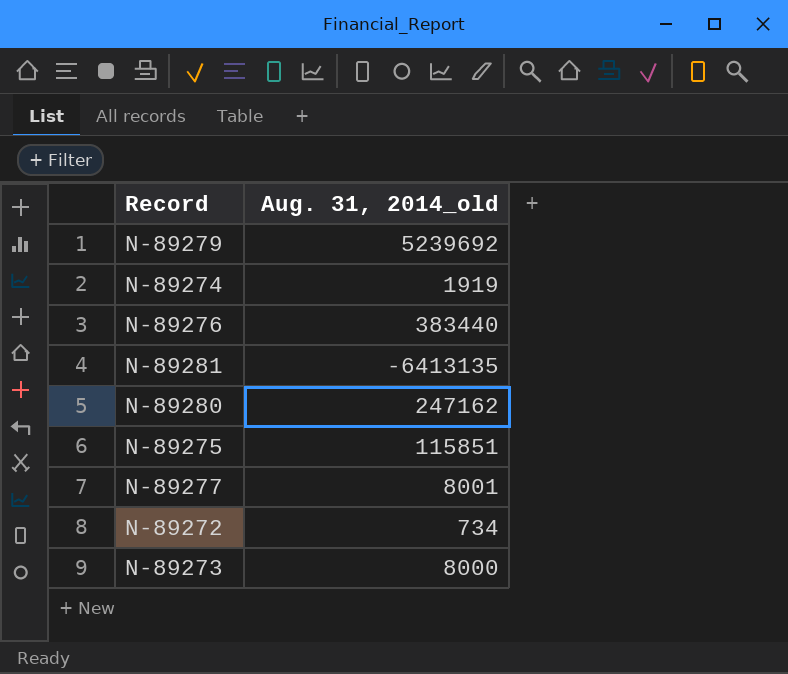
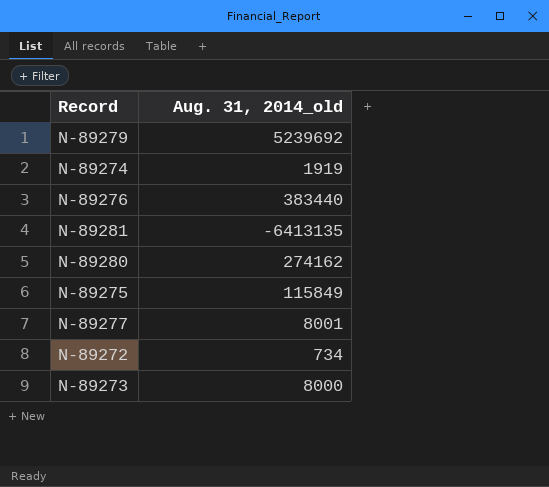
N-89280 | Aug. 31, 2014_old: 247162 -> 274162
N-89275 | Aug. 31, 2014_old: 115851 -> 115849

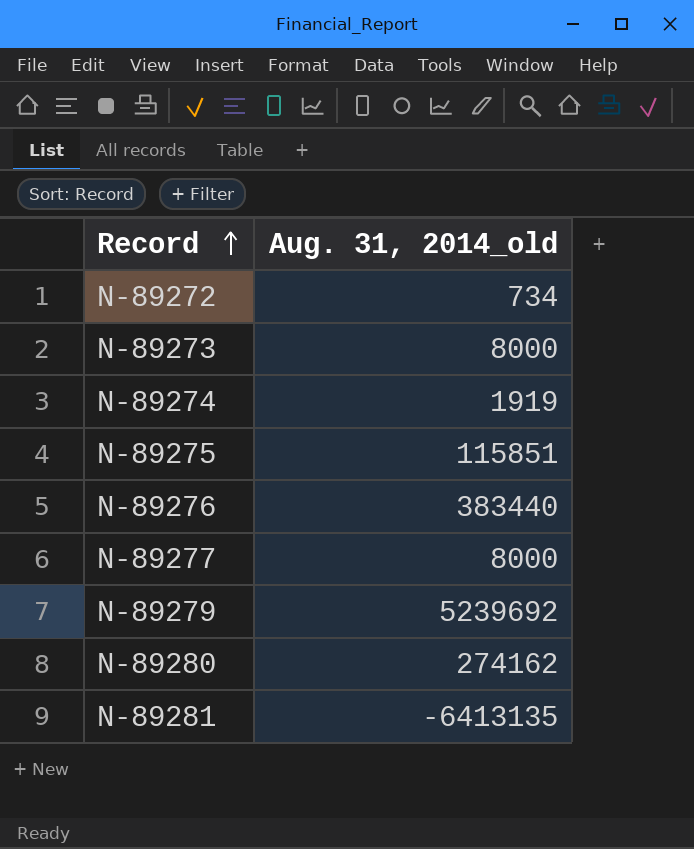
row order: none -> Record ascending
N-89275 | Aug. 31, 2014_old: 115849 -> 115851
N-89277 | Aug. 31, 2014_old: 8001 -> 8000

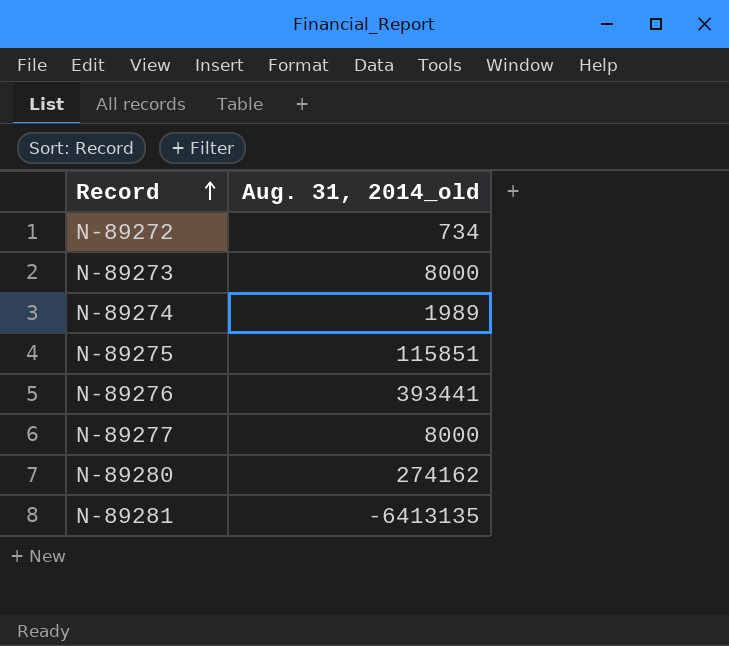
row N-89279: 5239692 -> none
N-89274 | Aug. 31, 2014_old: 1919 -> 1989
N-89276 | Aug. 31, 2014_old: 383440 -> 393441

